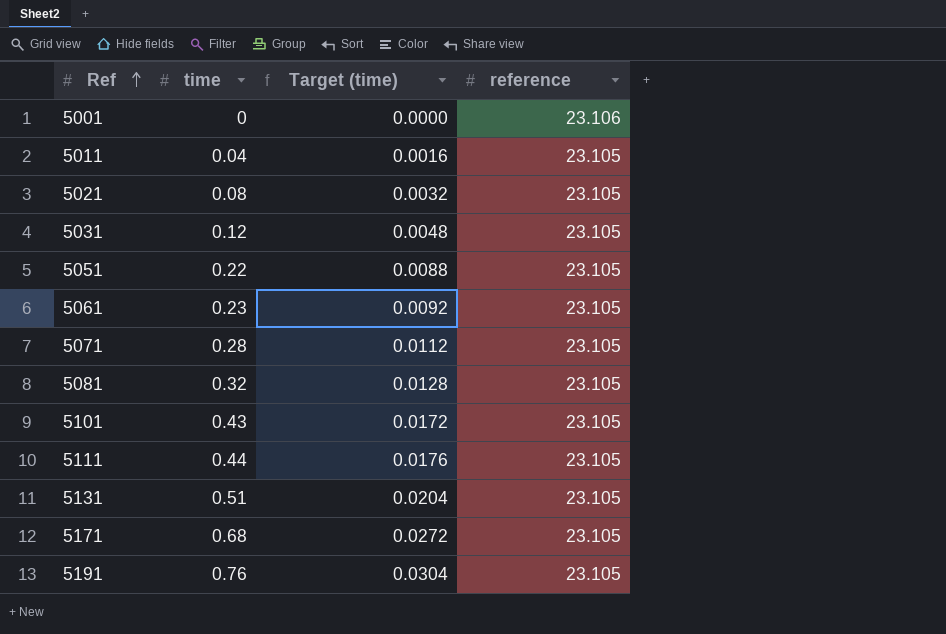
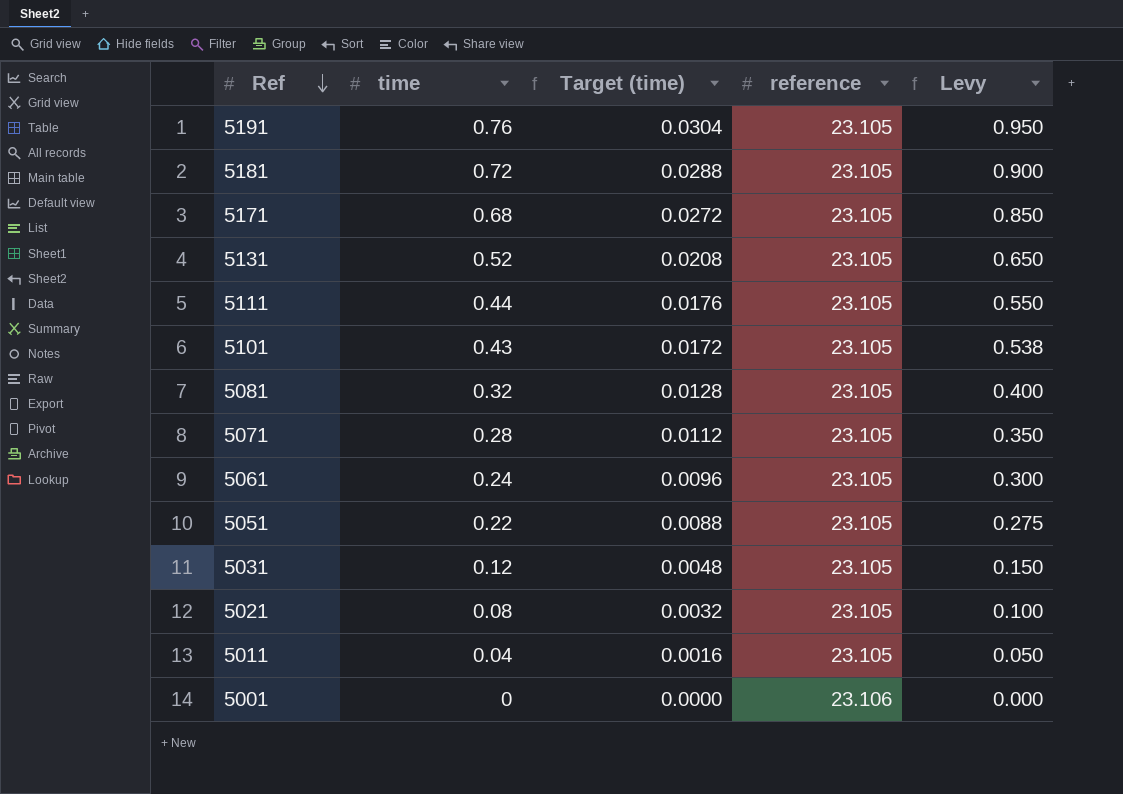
row order: Ref ascending -> Ref descending
column Levy | formula: none -> [time] * 1.25
row 5181: none -> 0.72 | 0.0288 | 23.105 | 0.900
5131 | time: 0.51 -> 0.52
5131 | Target (time): 0.0204 -> 0.0208
5061 | time: 0.23 -> 0.24
5061 | Target (time): 0.0092 -> 0.0096

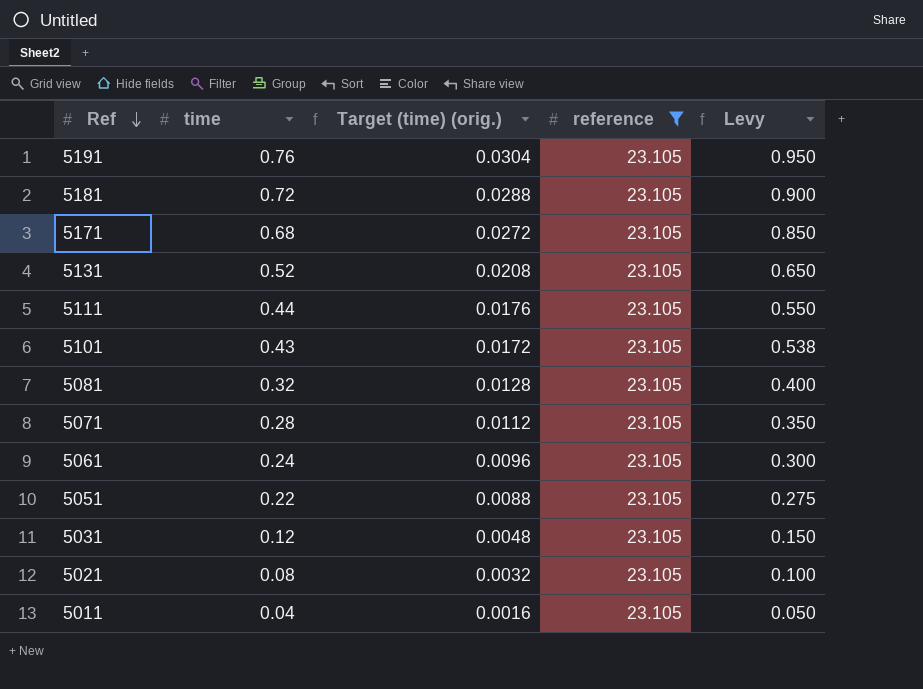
filter: none -> reference = 23.105
column name: Target (time) -> Target (time) (orig.)

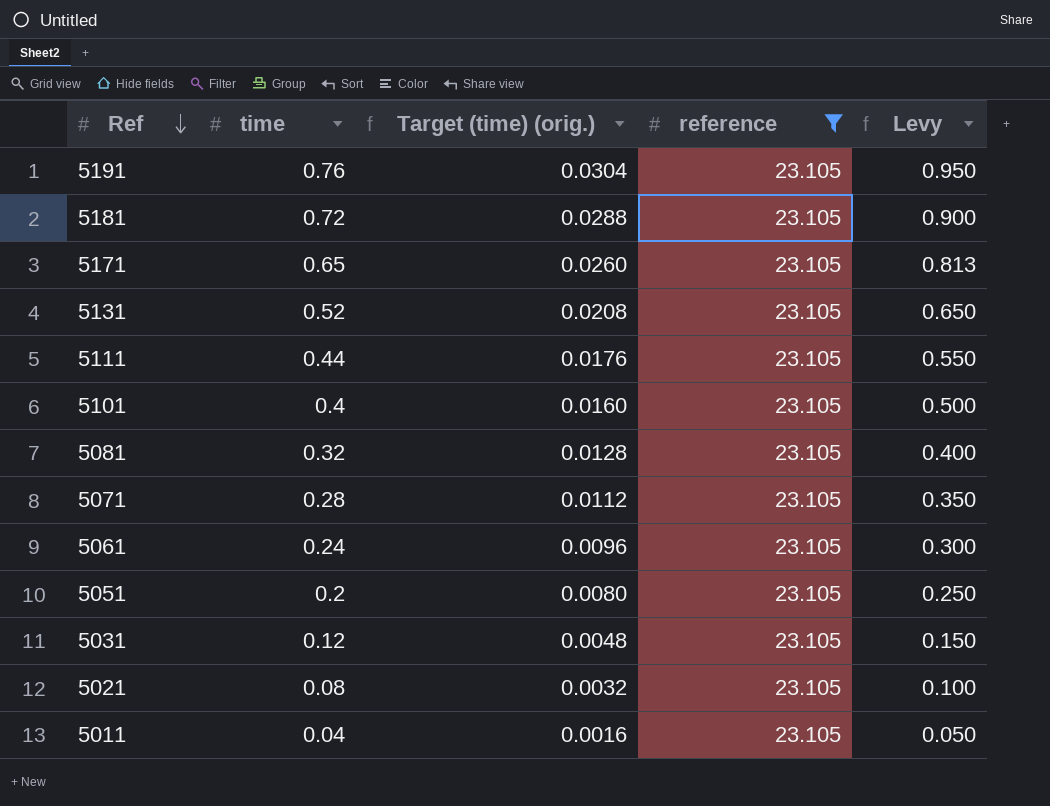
5171 | time: 0.68 -> 0.65
5171 | Target (time) (orig.): 0.0272 -> 0.0260
5171 | Levy: 0.850 -> 0.813
5101 | time: 0.43 -> 0.4
5101 | Target (time) (orig.): 0.0172 -> 0.0160
5101 | Levy: 0.538 -> 0.500
5051 | time: 0.22 -> 0.2
5051 | Target (time) (orig.): 0.0088 -> 0.0080
5051 | Levy: 0.275 -> 0.250

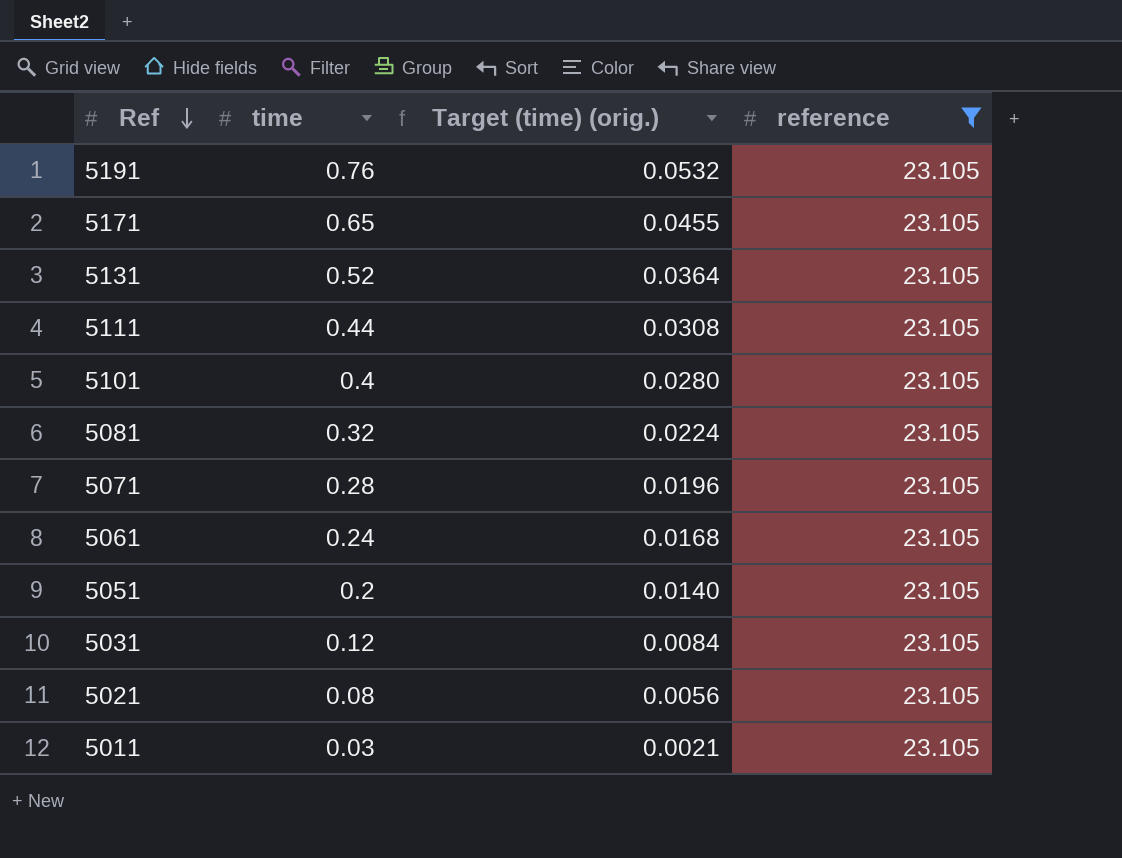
column Levy | formula: [time] * 1.25 -> none
column Target (time) (orig.) | formula: [time] * 0.04 -> [time] * 0.07
row 5181: 0.72 | 0.0288 | 23.105 | 0.900 -> none
5011 | time: 0.04 -> 0.03

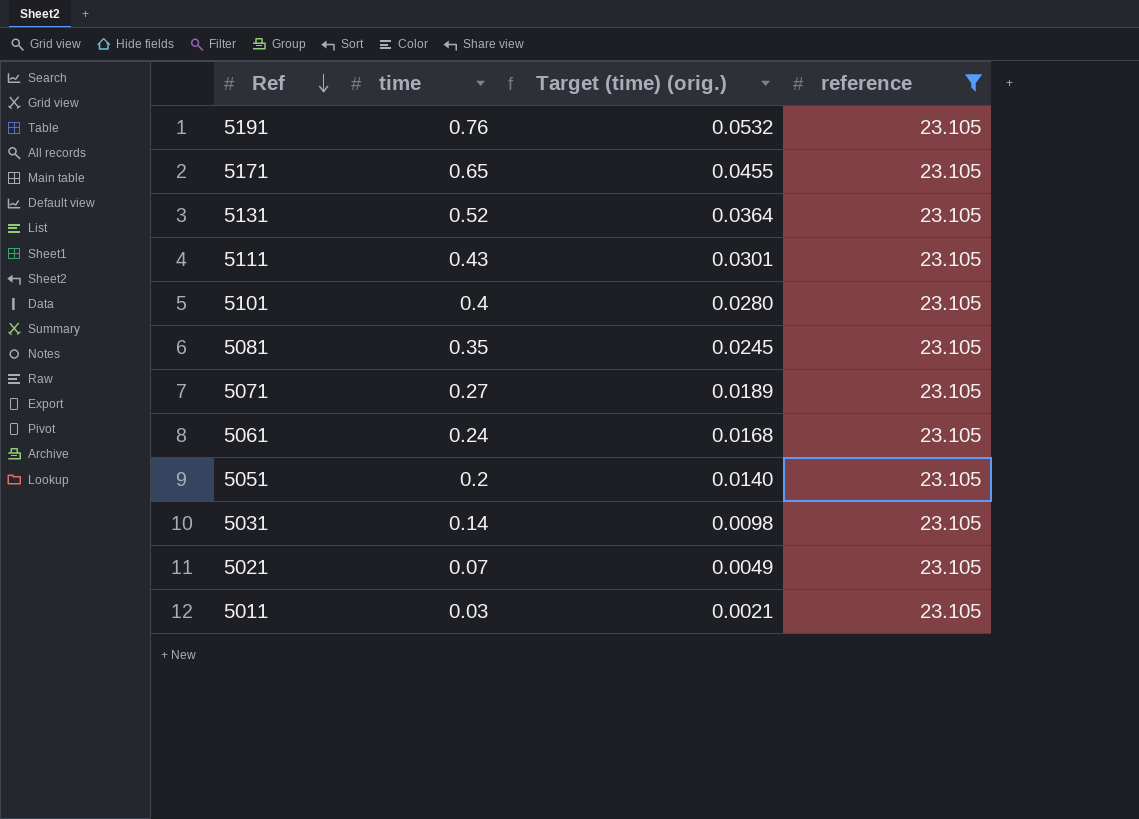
5111 | time: 0.44 -> 0.43
5111 | Target (time) (orig.): 0.0308 -> 0.0301
5081 | time: 0.32 -> 0.35
5081 | Target (time) (orig.): 0.0224 -> 0.0245
5071 | time: 0.28 -> 0.27
5071 | Target (time) (orig.): 0.0196 -> 0.0189
5031 | time: 0.12 -> 0.14
5031 | Target (time) (orig.): 0.0084 -> 0.0098
5021 | time: 0.08 -> 0.07
5021 | Target (time) (orig.): 0.0056 -> 0.0049

